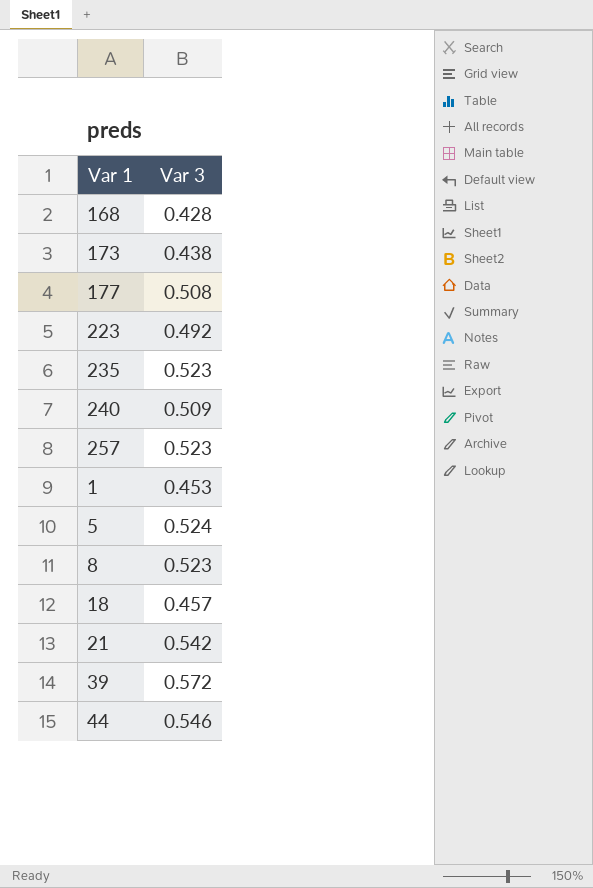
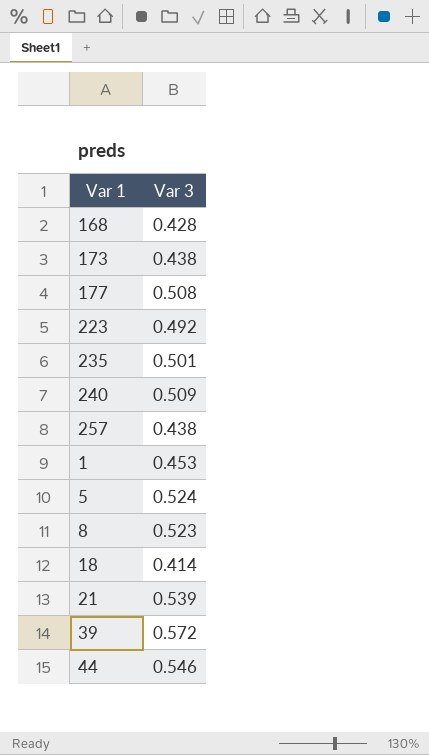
235 | Var 3: 0.523 -> 0.501
257 | Var 3: 0.523 -> 0.438
18 | Var 3: 0.457 -> 0.414
21 | Var 3: 0.542 -> 0.539

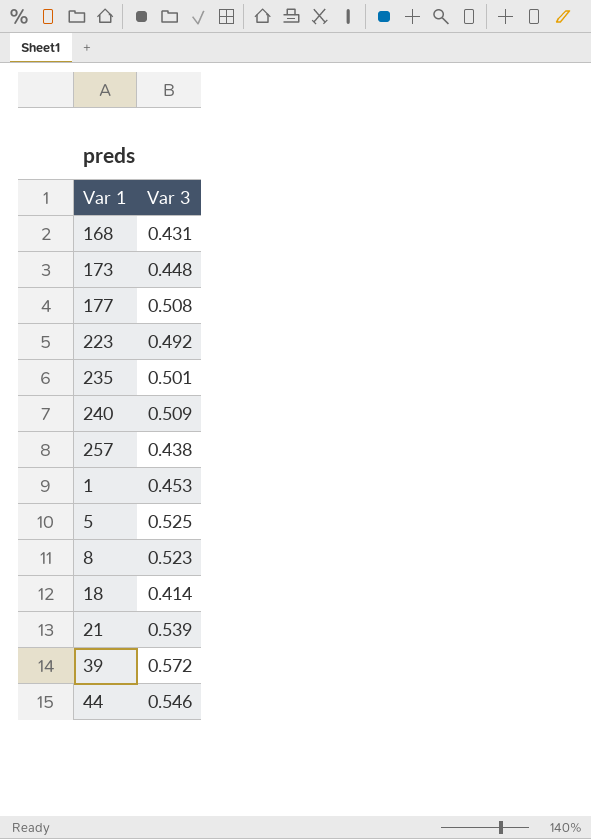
168 | Var 3: 0.428 -> 0.431
173 | Var 3: 0.438 -> 0.448
5 | Var 3: 0.524 -> 0.525

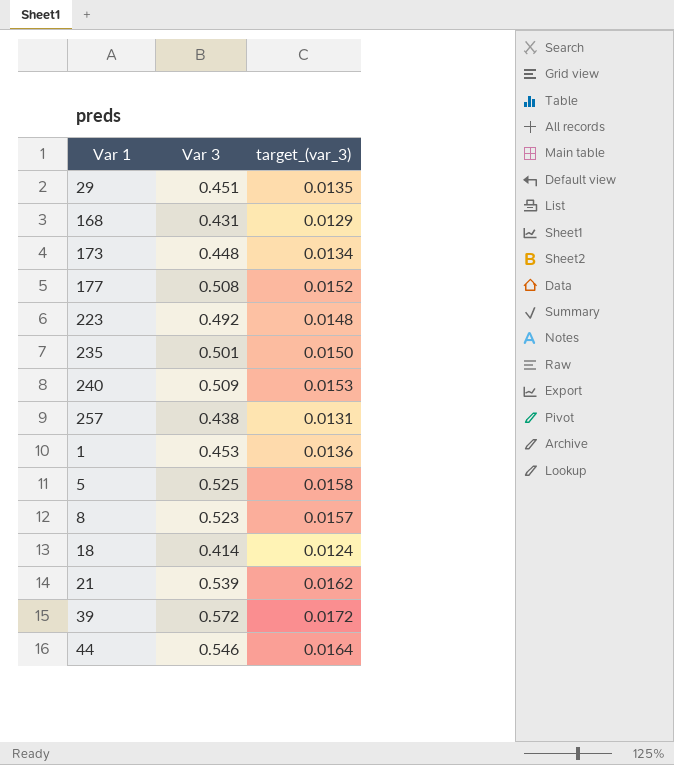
column target_(var_3) | formula: none -> [Var 3] * 0.03
row 29: none -> 0.451 | 0.0135

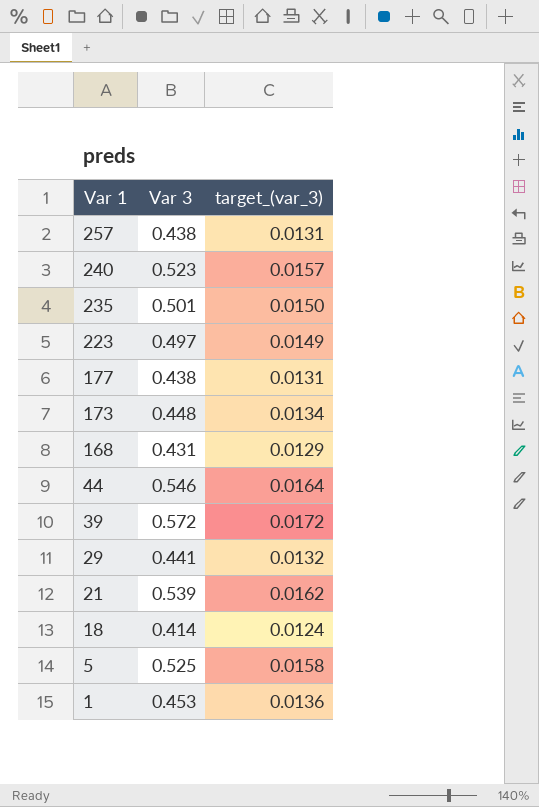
row order: none -> Var 1 descending
row 8: 0.523 | 0.0157 -> none
240 | Var 3: 0.509 -> 0.523
240 | target_(var_3): 0.0153 -> 0.0157
223 | Var 3: 0.492 -> 0.497
223 | target_(var_3): 0.0148 -> 0.0149
177 | Var 3: 0.508 -> 0.438
177 | target_(var_3): 0.0152 -> 0.0131
29 | Var 3: 0.451 -> 0.441
29 | target_(var_3): 0.0135 -> 0.0132

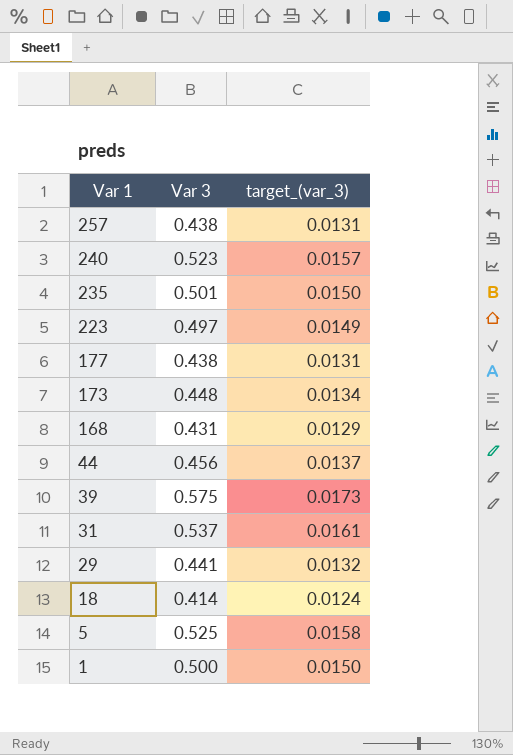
row 21: 0.539 | 0.0162 -> none
44 | Var 3: 0.546 -> 0.456
44 | target_(var_3): 0.0164 -> 0.0137
39 | Var 3: 0.572 -> 0.575
39 | target_(var_3): 0.0172 -> 0.0173
row 31: none -> 0.537 | 0.0161
1 | Var 3: 0.453 -> 0.500
1 | target_(var_3): 0.0136 -> 0.0150

